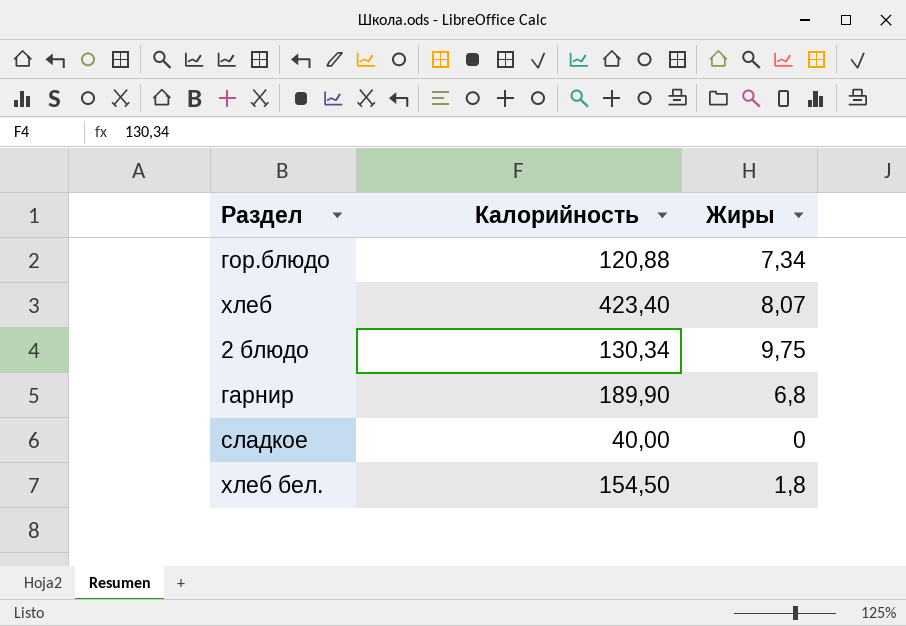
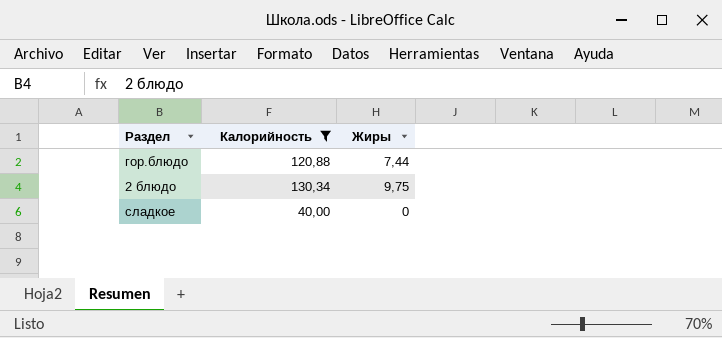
filter: none -> Калорийность <= 130,34
гор.блюдо | Жиры: 7,34 -> 7,44

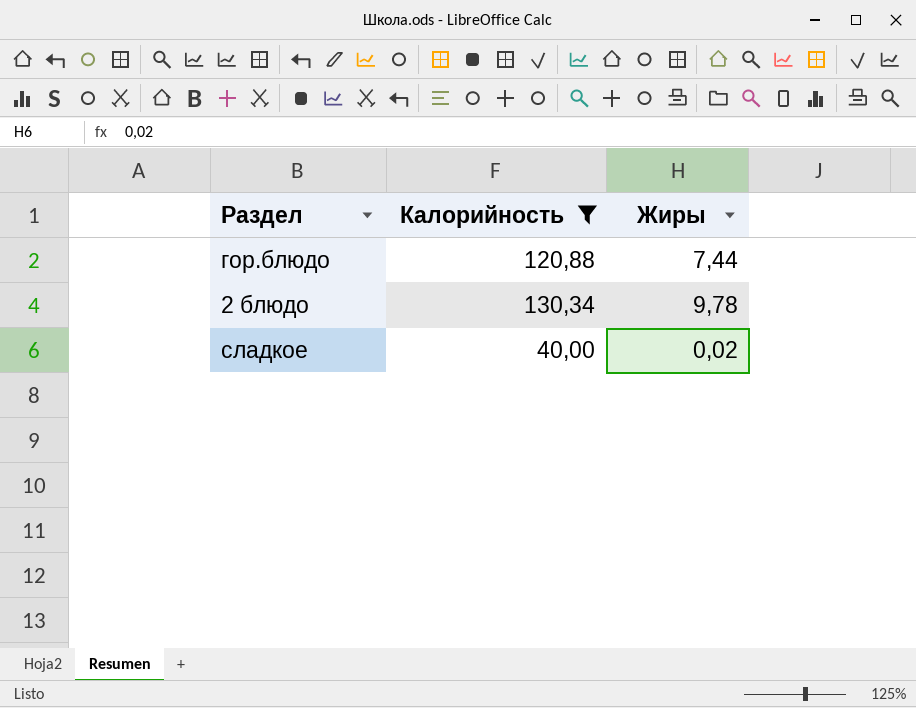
2 блюдо | Жиры: 9,75 -> 9,78
сладкое | Жиры: 0 -> 0,02

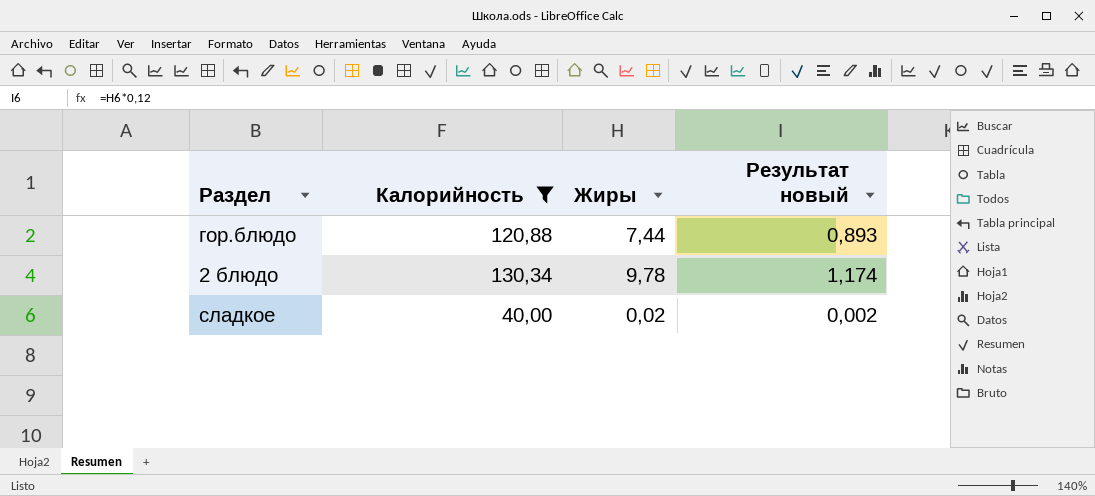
column Результат новый | formula: none -> [Жиры] * 0,12

